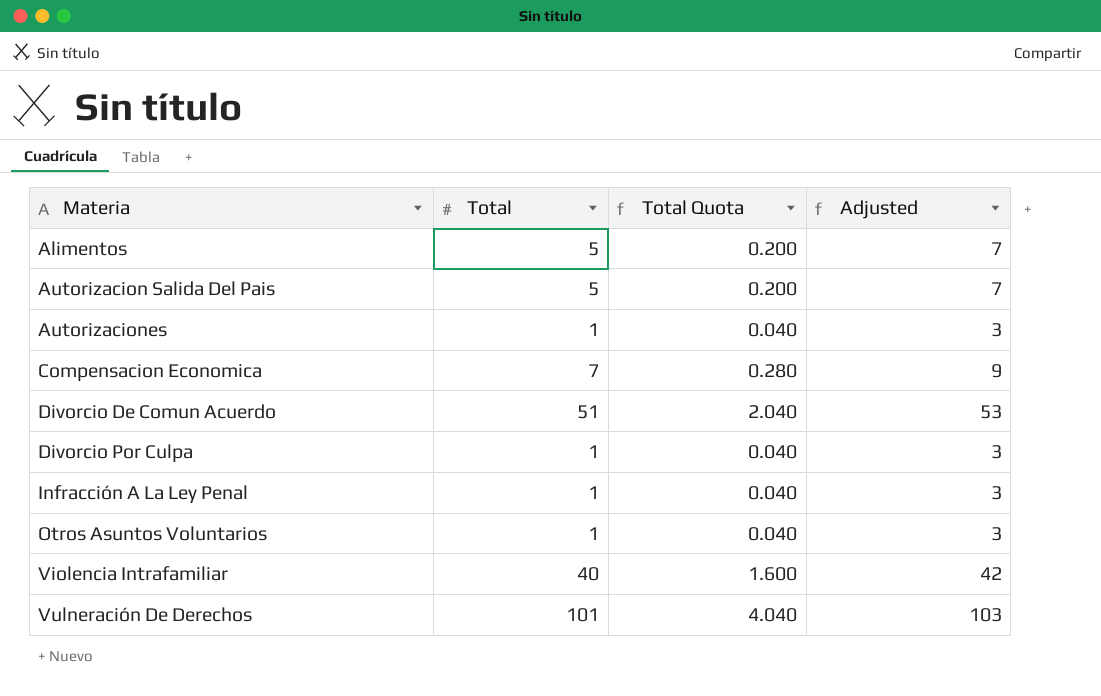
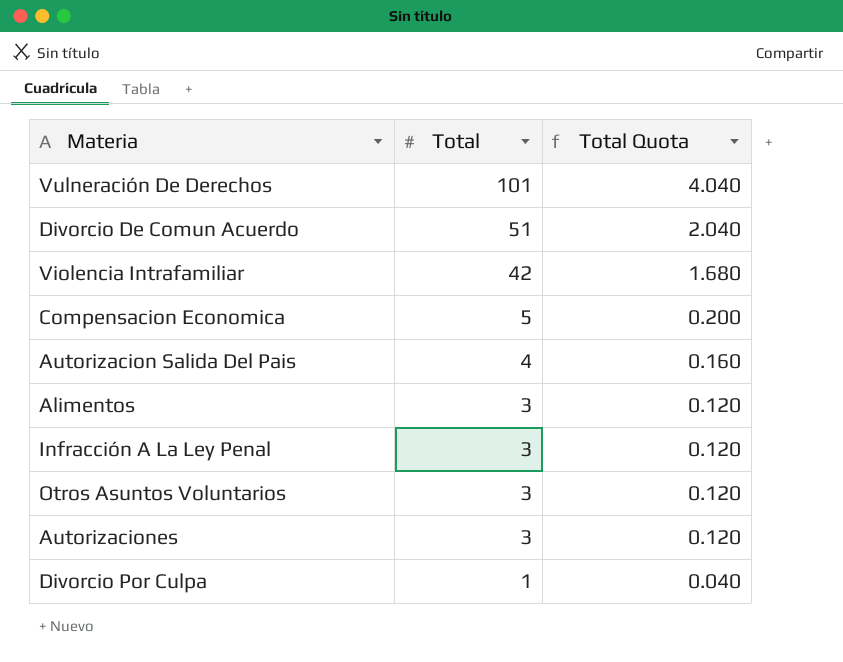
row order: Materia ascending -> Total descending
column Adjusted | formula: [Total] + 2 -> none
Violencia Intrafamiliar | Total: 40 -> 42
Violencia Intrafamiliar | Total Quota: 1.600 -> 1.680
Compensacion Economica | Total: 7 -> 5
Compensacion Economica | Total Quota: 0.280 -> 0.200
Autorizacion Salida Del Pais | Total: 5 -> 4
Autorizacion Salida Del Pais | Total Quota: 0.200 -> 0.160
Alimentos | Total: 5 -> 3
Alimentos | Total Quota: 0.200 -> 0.120
Infracción A La Ley Penal | Total: 1 -> 3
Infracción A La Ley Penal | Total Quota: 0.040 -> 0.120
Otros Asuntos Voluntarios | Total: 1 -> 3
Otros Asuntos Voluntarios | Total Quota: 0.040 -> 0.120
Autorizaciones | Total: 1 -> 3
Autorizaciones | Total Quota: 0.040 -> 0.120

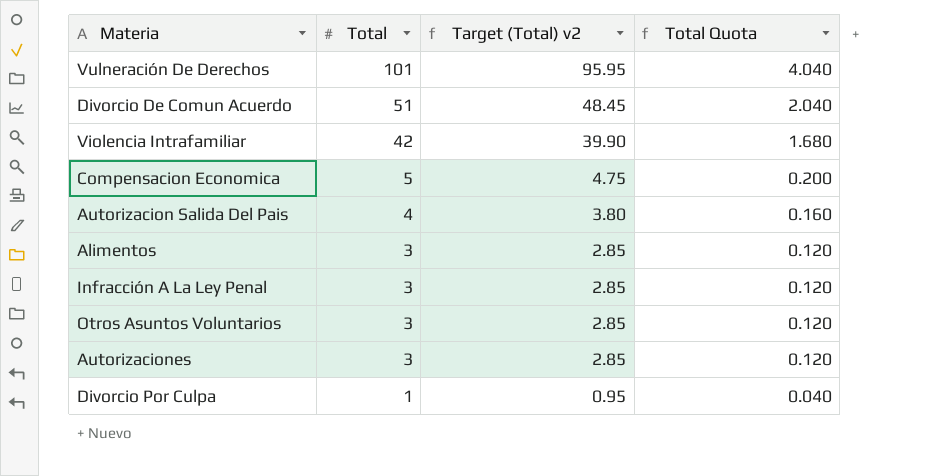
column Target (Total) v2 | formula: none -> [Total] * 0.95

